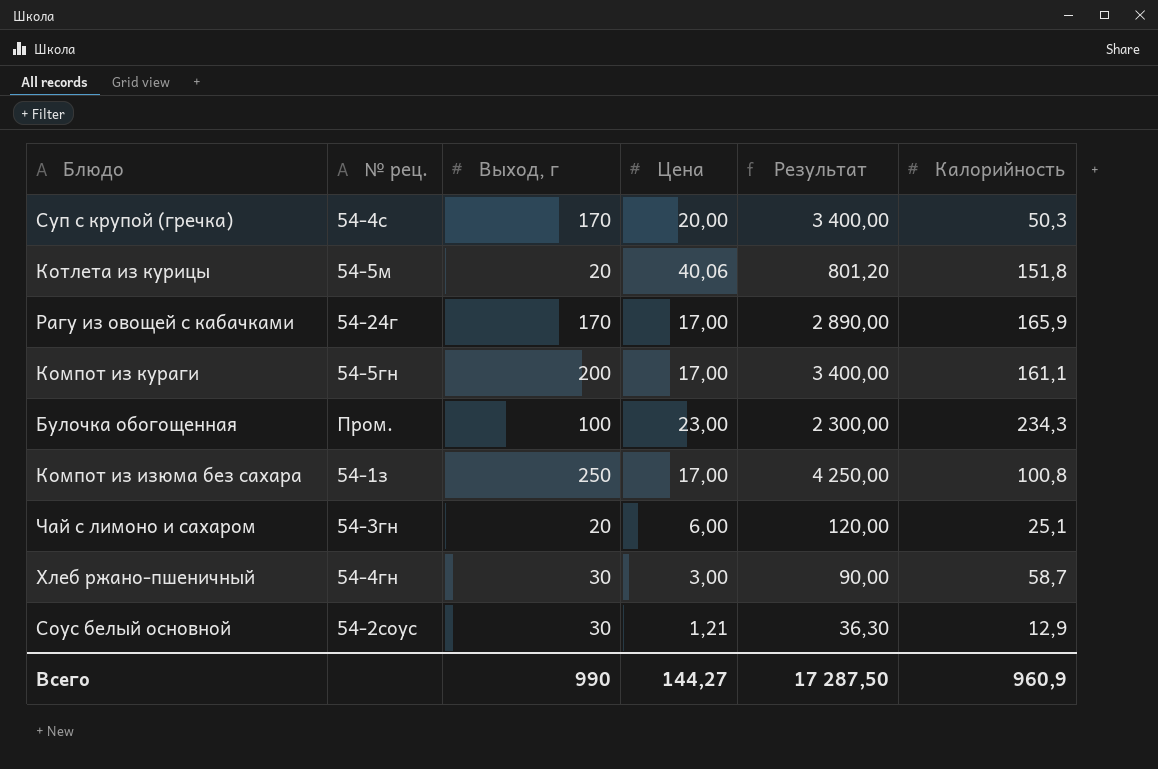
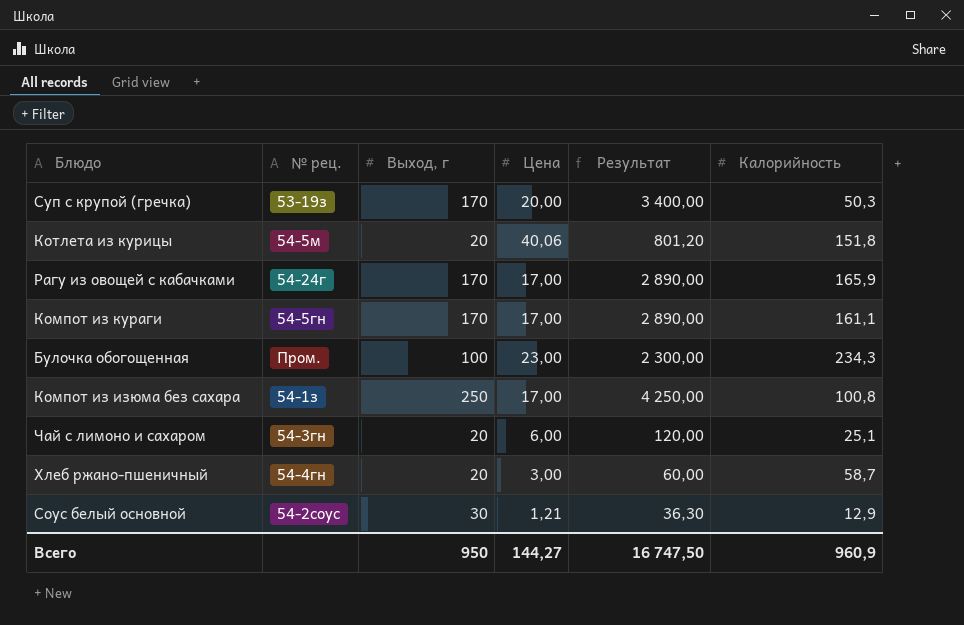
Суп с крупой (гречка) | № рец.: 54-4с -> 53-19з
Компот из кураги | Выход, г: 200 -> 170
Компот из кураги | Результат: 3 400,00 -> 2 890,00
Хлеб ржано-пшеничный | Выход, г: 30 -> 20
Хлеб ржано-пшеничный | Результат: 90,00 -> 60,00
Всего | Выход, г: 990 -> 950
Всего | Результат: 17 287,50 -> 16 747,50

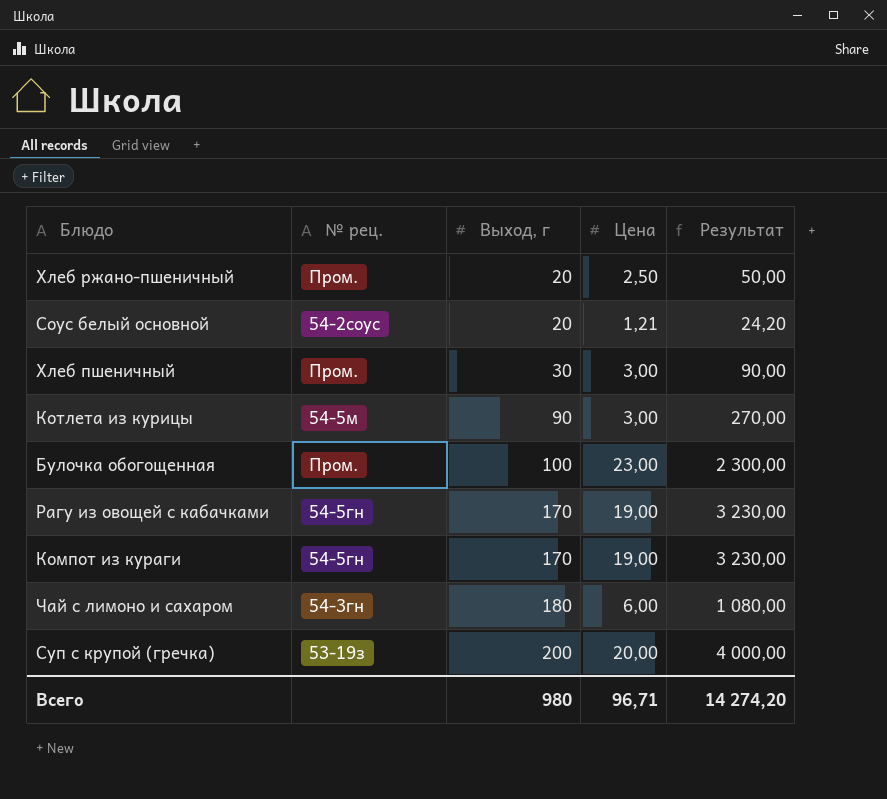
row order: none -> Выход, г ascending
column Калорийность | position: 6 -> none
row Компот из изюма без сахара: 54-1з | 250 | 17,00 | 4 250,00 | 100,8 -> none
Хлеб ржано-пшеничный | № рец.: 54-4гн -> Пром.
Хлеб ржано-пшеничный | Цена: 3,00 -> 2,50
Хлеб ржано-пшеничный | Результат: 60,00 -> 50,00
Соус белый основной | Выход, г: 30 -> 20
Соус белый основной | Результат: 36,30 -> 24,20
row Хлеб пшеничный: none -> Пром. | 30 | 3,00 | 90,00
Котлета из курицы | Выход, г: 20 -> 90
Котлета из курицы | Цена: 40,06 -> 3,00
Котлета из курицы | Результат: 801,20 -> 270,00
Рагу из овощей с кабачками | № рец.: 54-24г -> 54-5гн
Рагу из овощей с кабачками | Цена: 17,00 -> 19,00
Рагу из овощей с кабачками | Результат: 2 890,00 -> 3 230,00
Компот из кураги | Цена: 17,00 -> 19,00
Компот из кураги | Результат: 2 890,00 -> 3 230,00
Чай с лимоно и сахаром | Выход, г: 20 -> 180
Чай с лимоно и сахаром | Результат: 120,00 -> 1 080,00
Суп с крупой (гречка) | Выход, г: 170 -> 200
Суп с крупой (гречка) | Результат: 3 400,00 -> 4 000,00
Всего | Выход, г: 950 -> 980
Всего | Цена: 144,27 -> 96,71
Всего | Результат: 16 747,50 -> 14 274,20

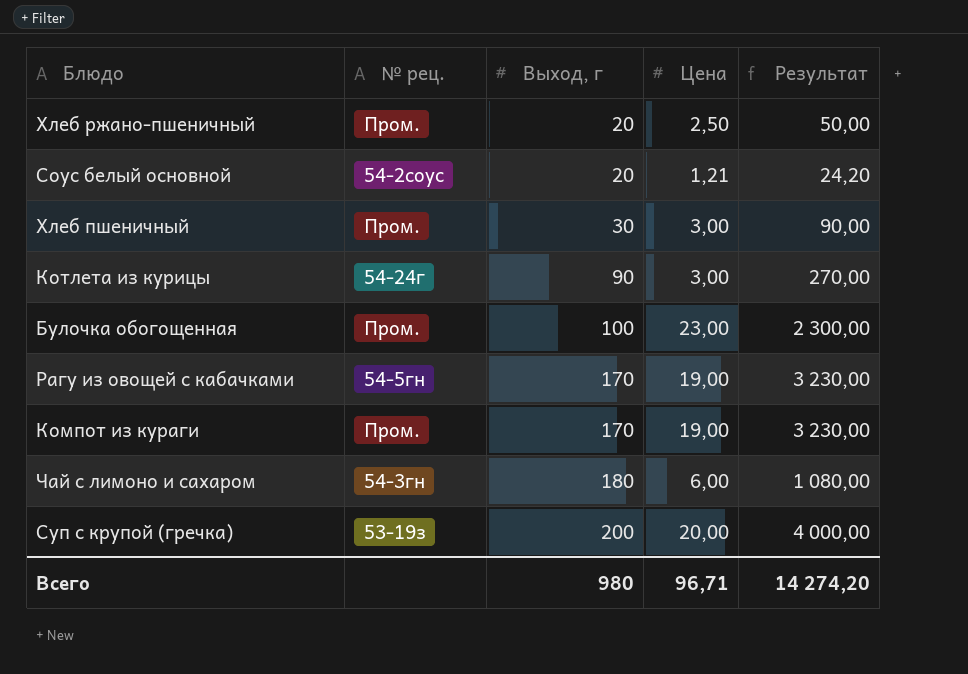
Котлета из курицы | № рец.: 54-5м -> 54-24г
Компот из кураги | № рец.: 54-5гн -> Пром.

